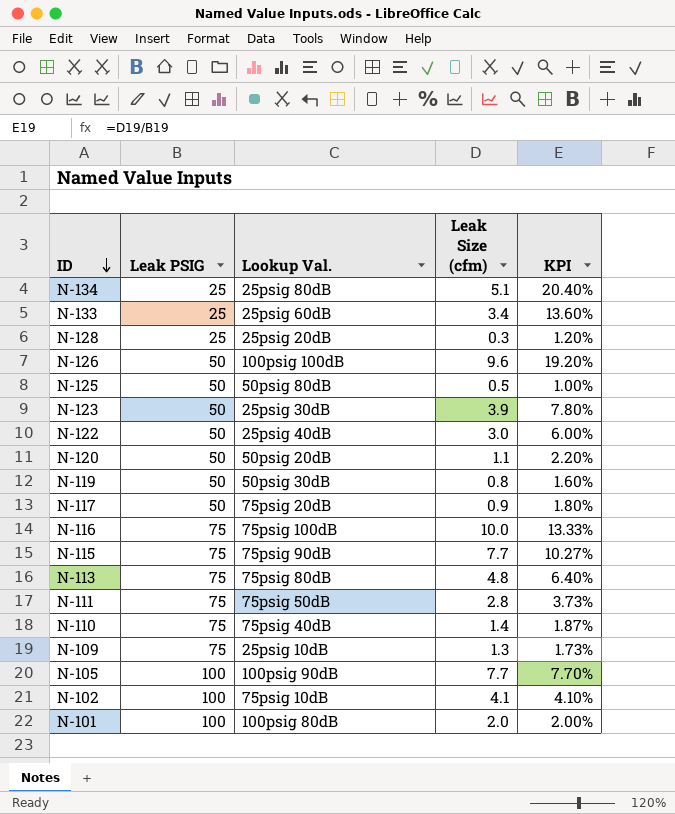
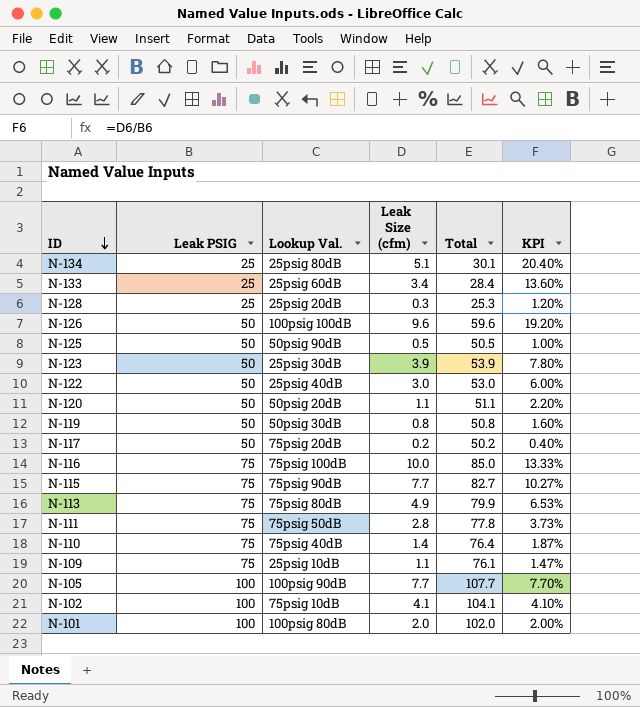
column Total | formula: none -> [Leak PSIG] + [Leak Size (cfm)]
N-125 | Lookup Val.: 50psig 80dB -> 50psig 90dB
N-117 | Leak Size (cfm): 0.9 -> 0.2
N-117 | KPI: 1.80% -> 0.40%
N-113 | Leak Size (cfm): 4.8 -> 4.9
N-113 | KPI: 6.40% -> 6.53%
N-109 | Leak Size (cfm): 1.3 -> 1.1
N-109 | KPI: 1.73% -> 1.47%

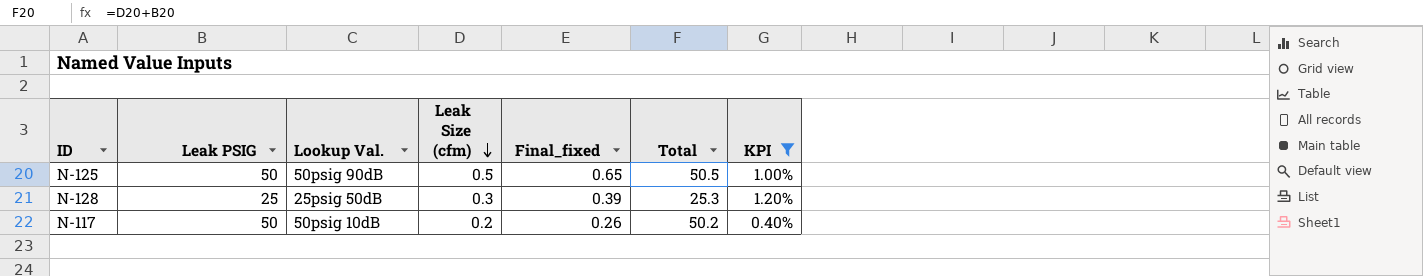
filter: none -> KPI <= 1.20%
row order: ID descending -> Leak Size (cfm) descending
column Final_fixed | formula: none -> [Leak Size (cfm)] * 1.3
N-128 | Lookup Val.: 25psig 20dB -> 25psig 50dB
N-117 | Lookup Val.: 75psig 20dB -> 50psig 10dB

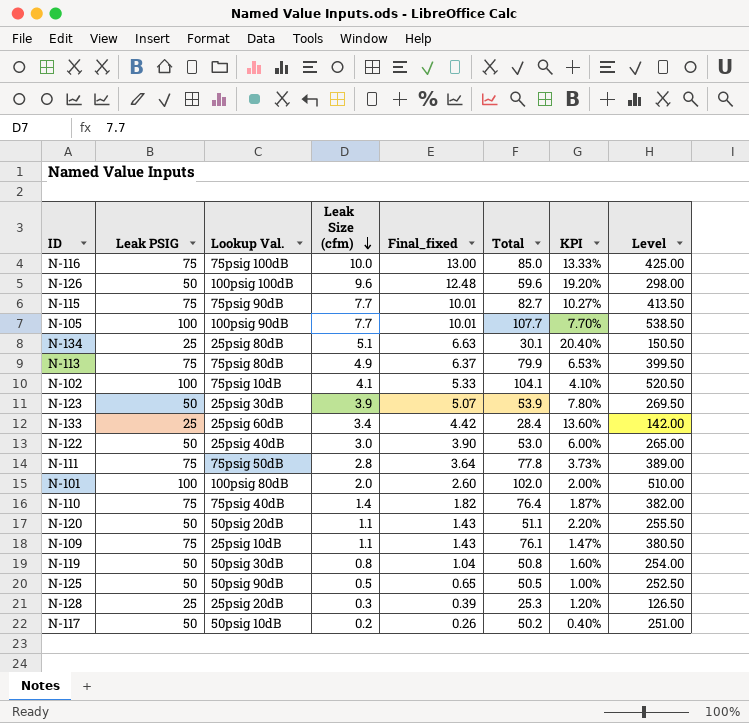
filter: KPI <= 1.20% -> none
column Level | formula: none -> [Total] * 5
N-128 | Lookup Val.: 25psig 50dB -> 25psig 20dB

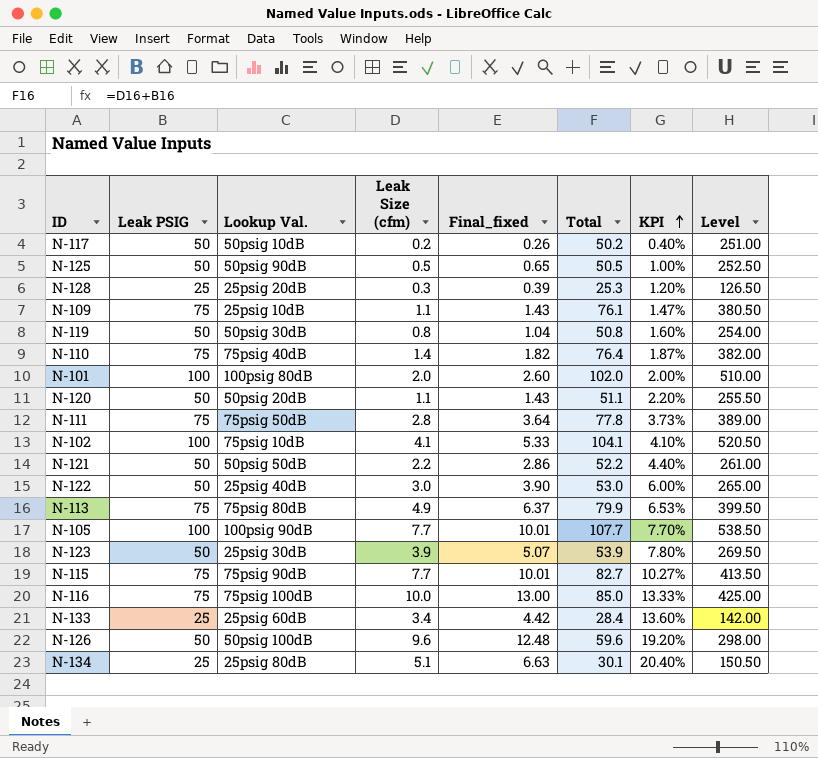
row order: Leak Size (cfm) descending -> KPI ascending
row N-121: none -> 50 | 50psig 50dB | 2.2 | 2.86 | 52.2 | 4.40% | 261.00
N-126 | Lookup Val.: 100psig 100dB -> 50psig 100dB

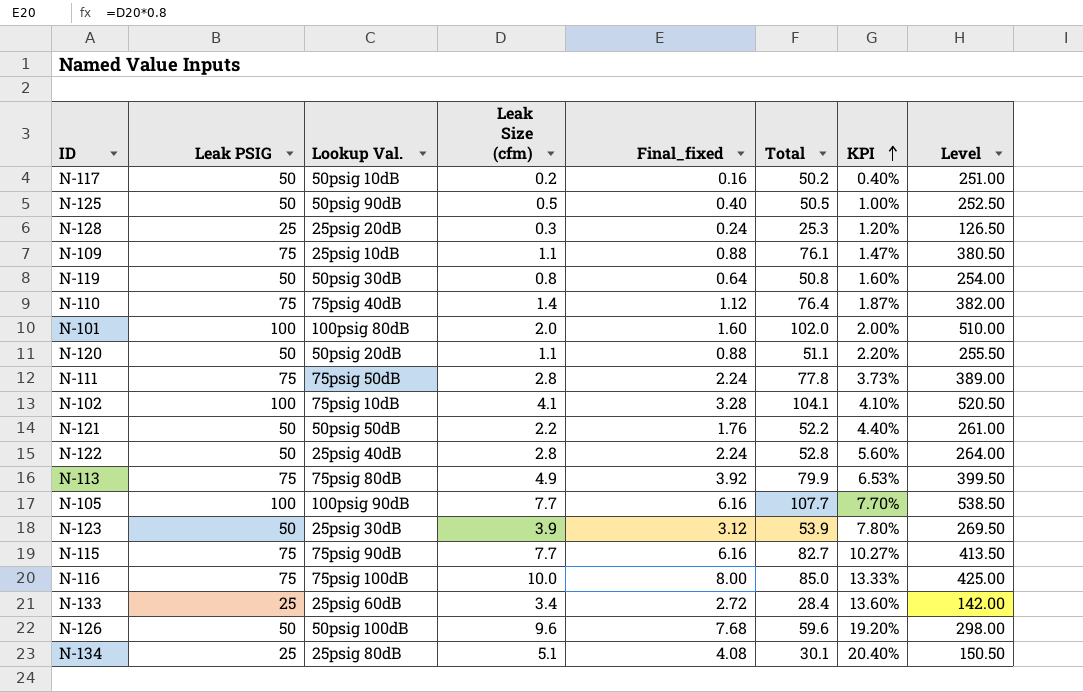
column Final_fixed | formula: [Leak Size (cfm)] * 1.3 -> [Leak Size (cfm)] * 0.8
N-122 | Leak Size (cfm): 3.0 -> 2.8
N-122 | Total: 53.0 -> 52.8
N-122 | KPI: 6.00% -> 5.60%
N-122 | Level: 265.00 -> 264.00

